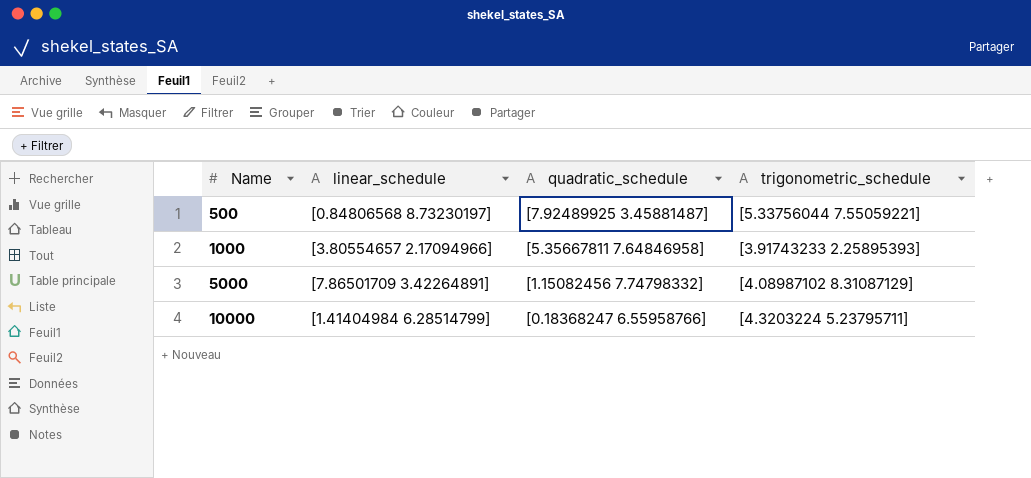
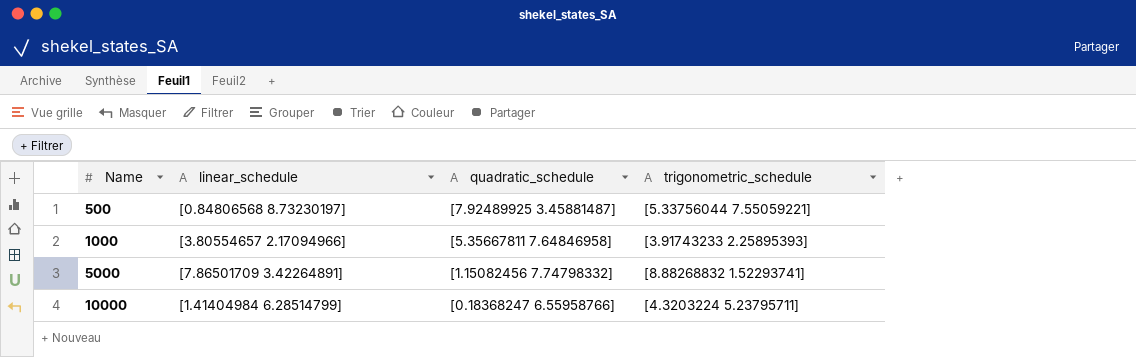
5000 | trigonometric_schedule: [4.08987102 8.31087129] -> [8.88268832 1.52293741]

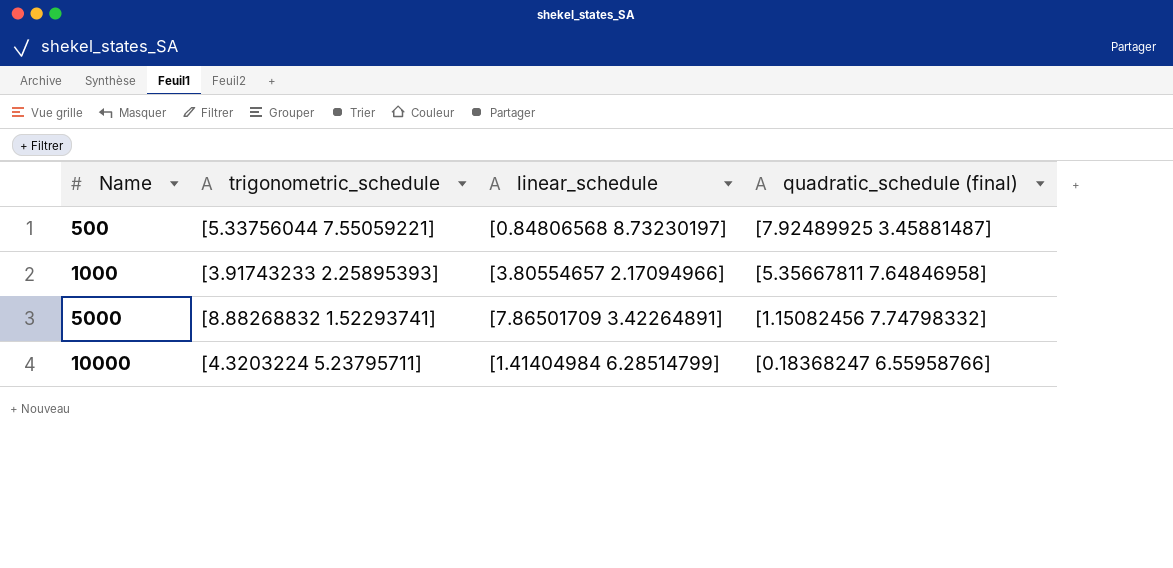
column trigonometric_schedule | position: 4 -> 2
column name: quadratic_schedule -> quadratic_schedule (final)

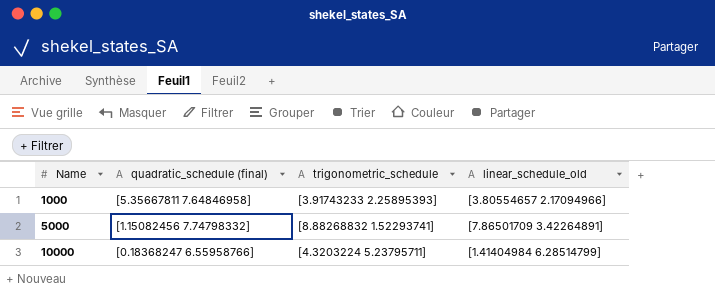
column quadratic_schedule (final) | position: 4 -> 2
column name: linear_schedule -> linear_schedule_old
row 500: [5.33756044 7.55059221] | [0.84806568 8.73230197] | [7.92489925 3.45881487] -> none

